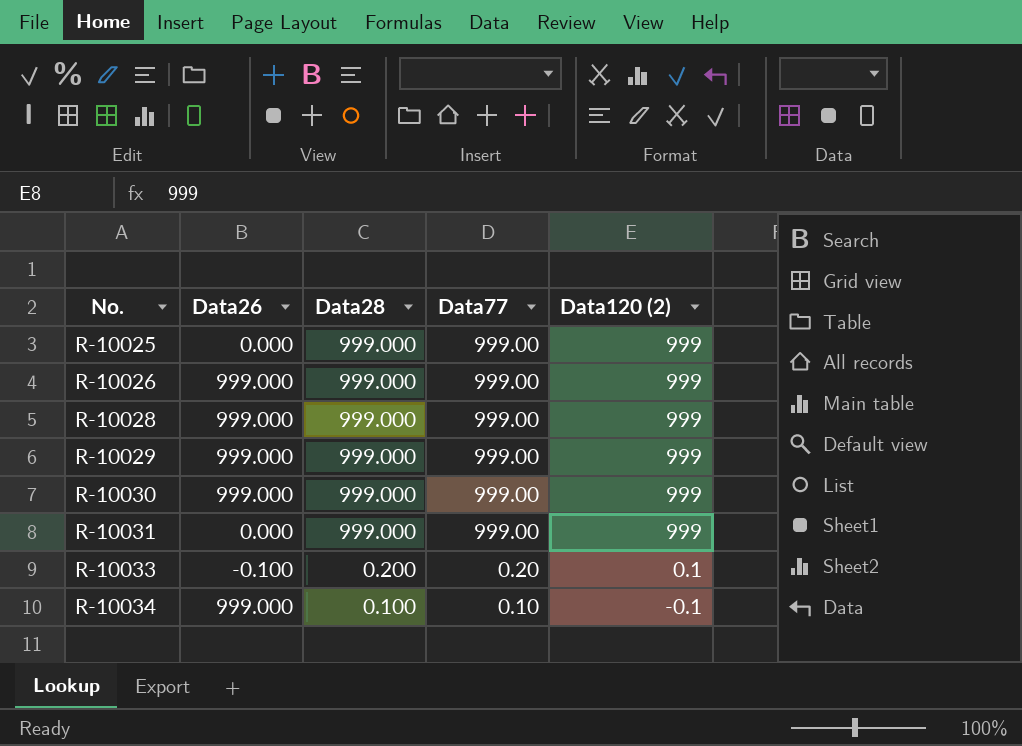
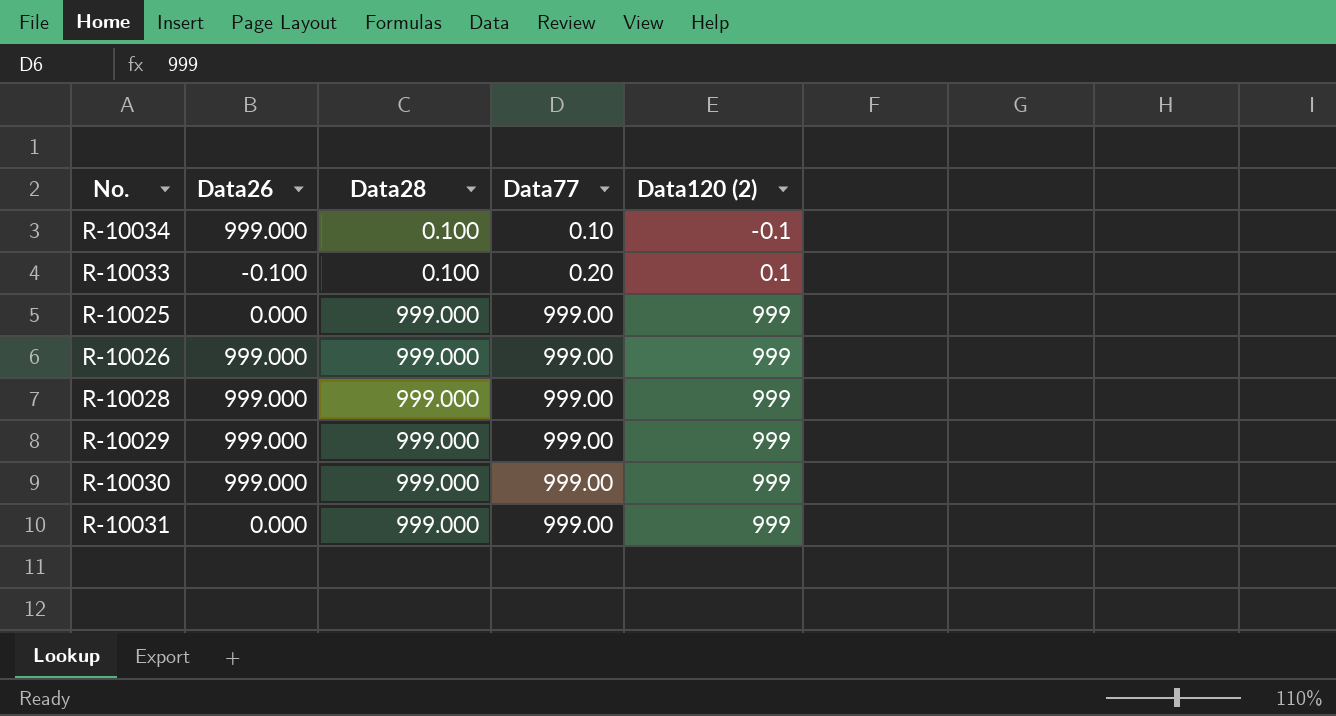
row order: No. ascending -> Data28 ascending
R-10033 | Data28: 0.200 -> 0.100

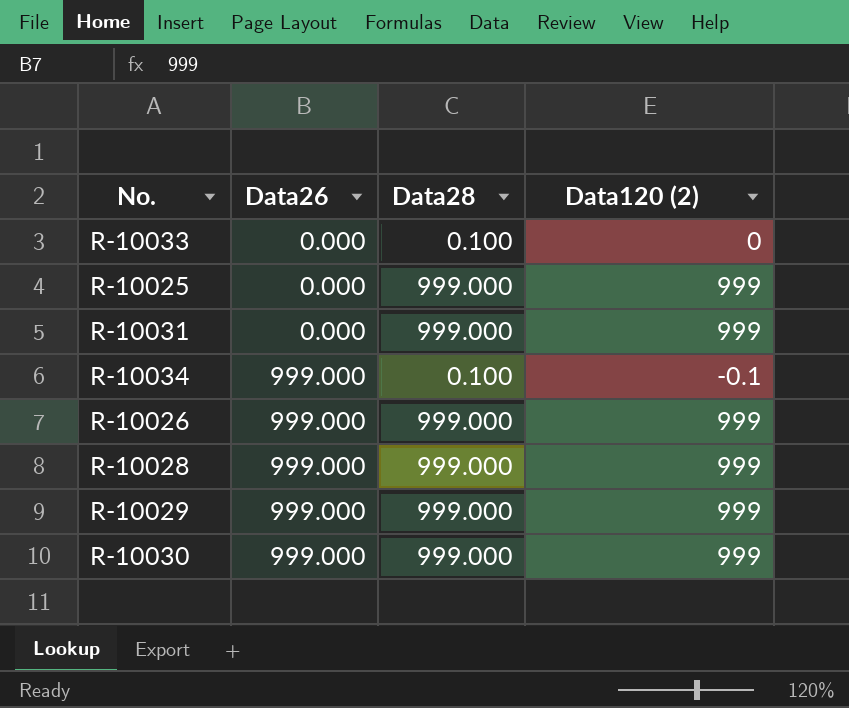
row order: Data28 ascending -> Data26 ascending
column Data77 | position: 4 -> none
R-10033 | Data26: -0.100 -> 0.000
R-10033 | Data120 (2): 0.1 -> 0

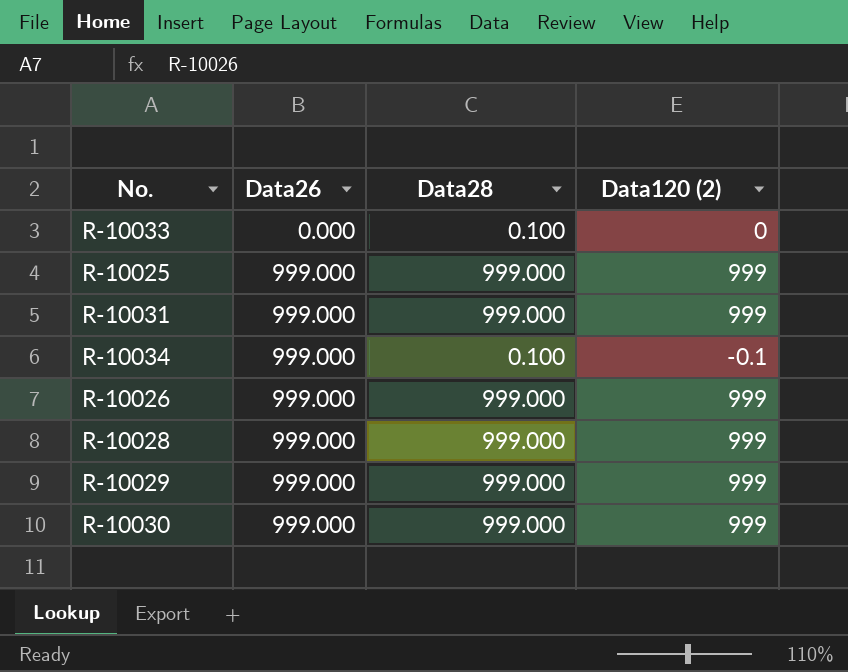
R-10025 | Data26: 0.000 -> 999.000
R-10031 | Data26: 0.000 -> 999.000

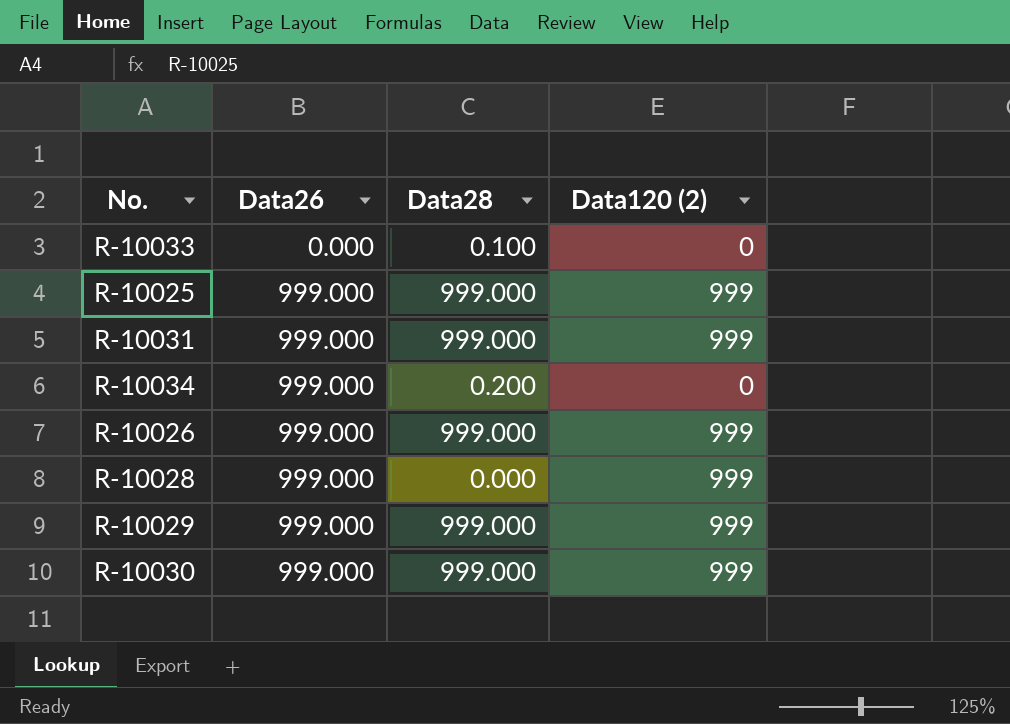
R-10034 | Data28: 0.100 -> 0.200
R-10034 | Data120 (2): -0.1 -> 0
R-10028 | Data28: 999.000 -> 0.000

